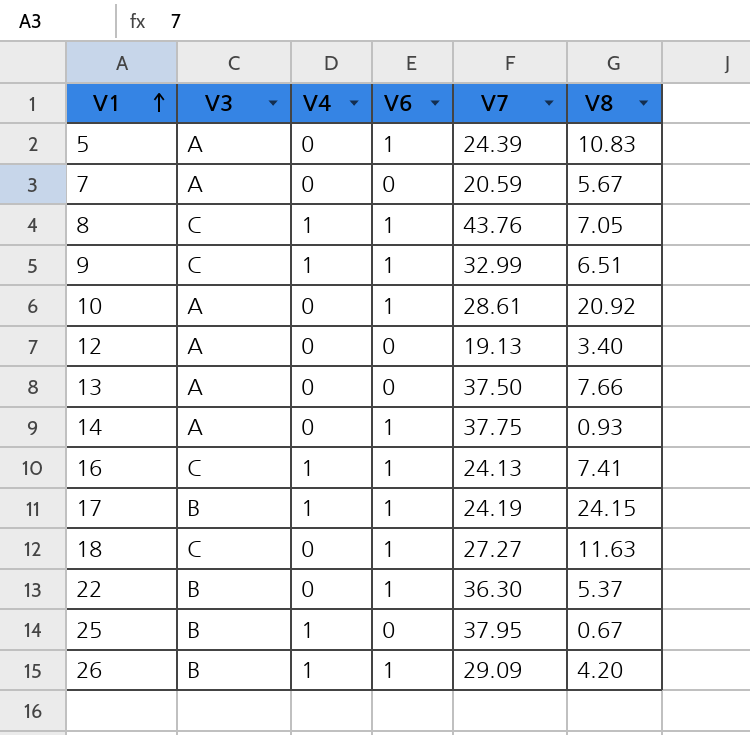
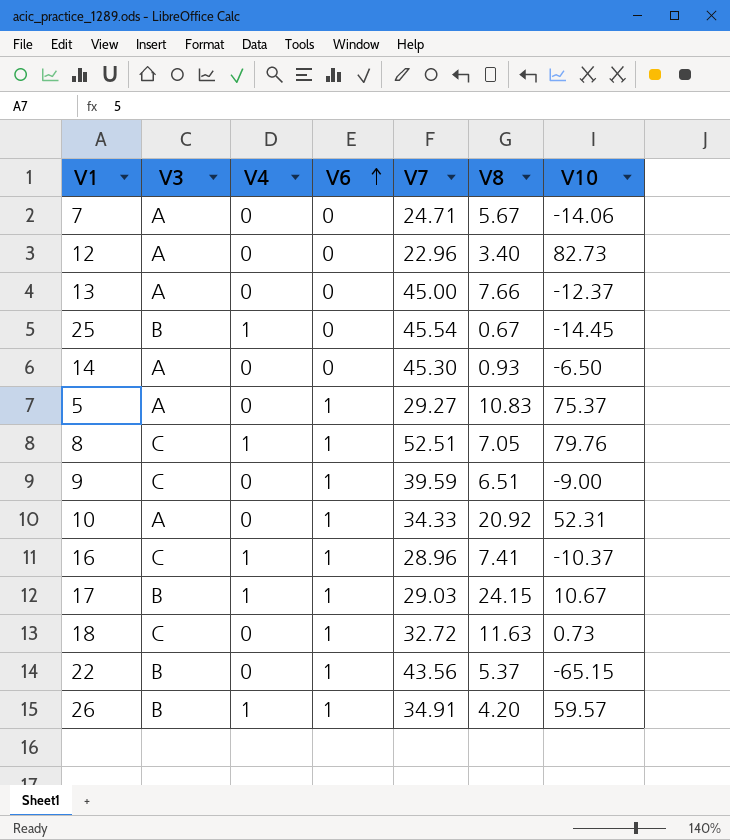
row order: V1 ascending -> V6 ascending
column V10 | position: none -> 7
7 | V7: 20.59 -> 24.71
12 | V7: 19.13 -> 22.96
13 | V7: 37.50 -> 45.00
25 | V7: 37.95 -> 45.54
14 | V6: 1 -> 0
14 | V7: 37.75 -> 45.30
5 | V7: 24.39 -> 29.27
8 | V7: 43.76 -> 52.51
9 | V4: 1 -> 0
9 | V7: 32.99 -> 39.59
10 | V7: 28.61 -> 34.33
16 | V7: 24.13 -> 28.96
17 | V7: 24.19 -> 29.03
18 | V7: 27.27 -> 32.72
22 | V7: 36.30 -> 43.56
26 | V7: 29.09 -> 34.91

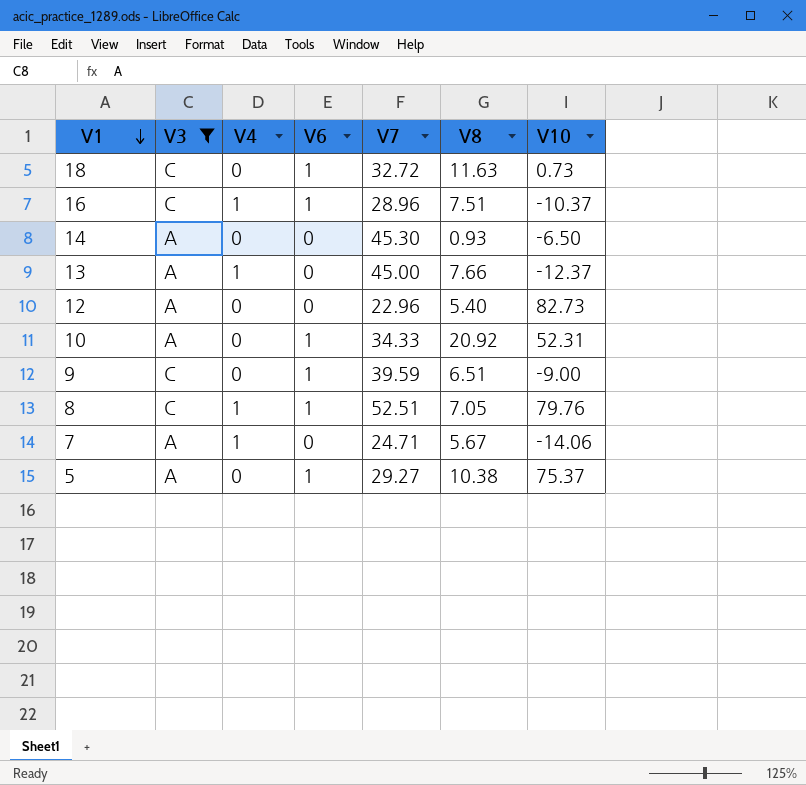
filter: none -> V3 != B
row order: V6 ascending -> V1 descending
16 | V8: 7.41 -> 7.51
13 | V4: 0 -> 1
12 | V8: 3.40 -> 5.40
7 | V4: 0 -> 1
5 | V8: 10.83 -> 10.38

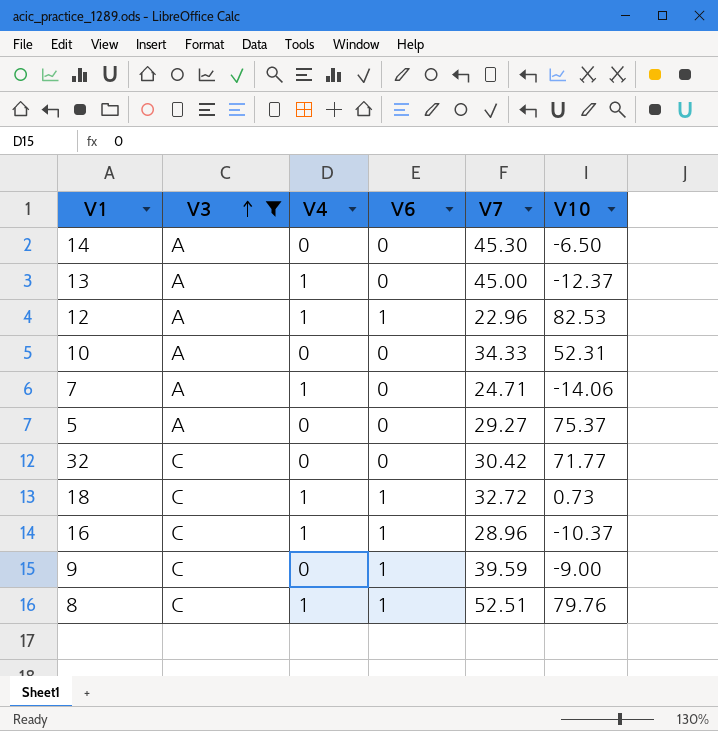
row order: V1 descending -> V3 ascending
column V8 | position: 6 -> none
12 | V4: 0 -> 1
12 | V6: 0 -> 1
12 | V10: 82.73 -> 82.53
10 | V6: 1 -> 0
5 | V6: 1 -> 0
row 32: none -> C | 0 | 0 | 30.42 | 71.77
18 | V4: 0 -> 1

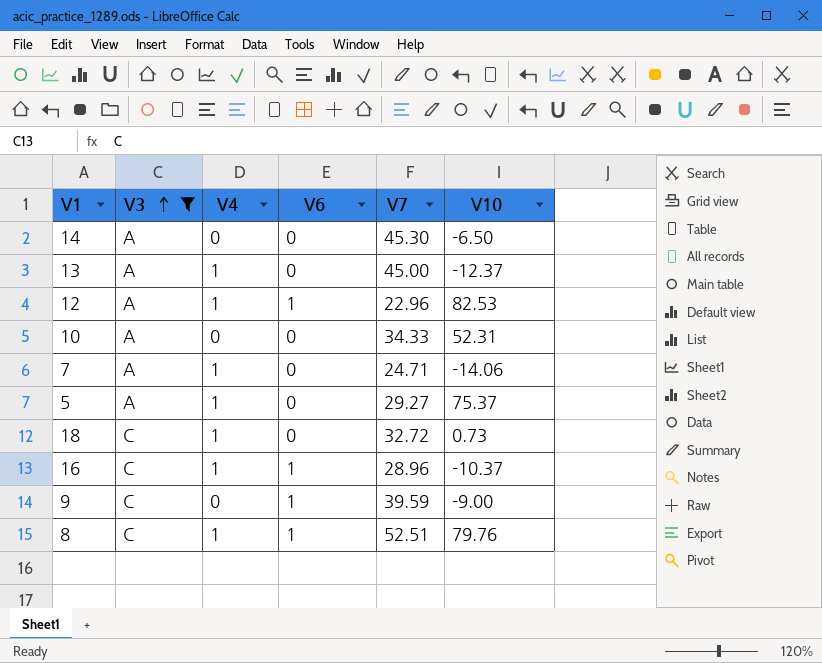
row 32: C | 0 | 0 | 30.42 | 71.77 -> none
5 | V4: 0 -> 1
18 | V6: 1 -> 0

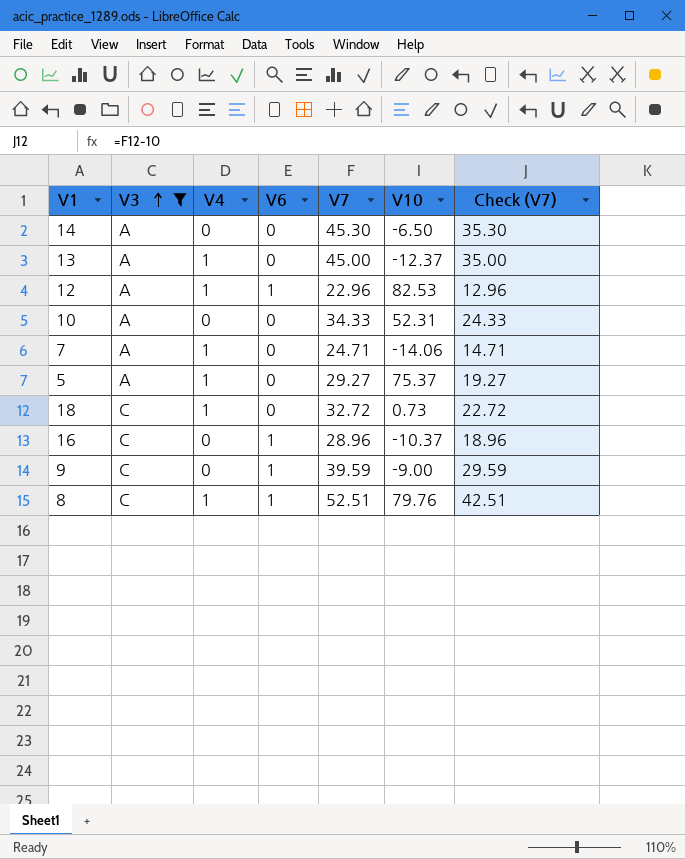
column Check (V7) | formula: none -> [V7] - 10
16 | V4: 1 -> 0

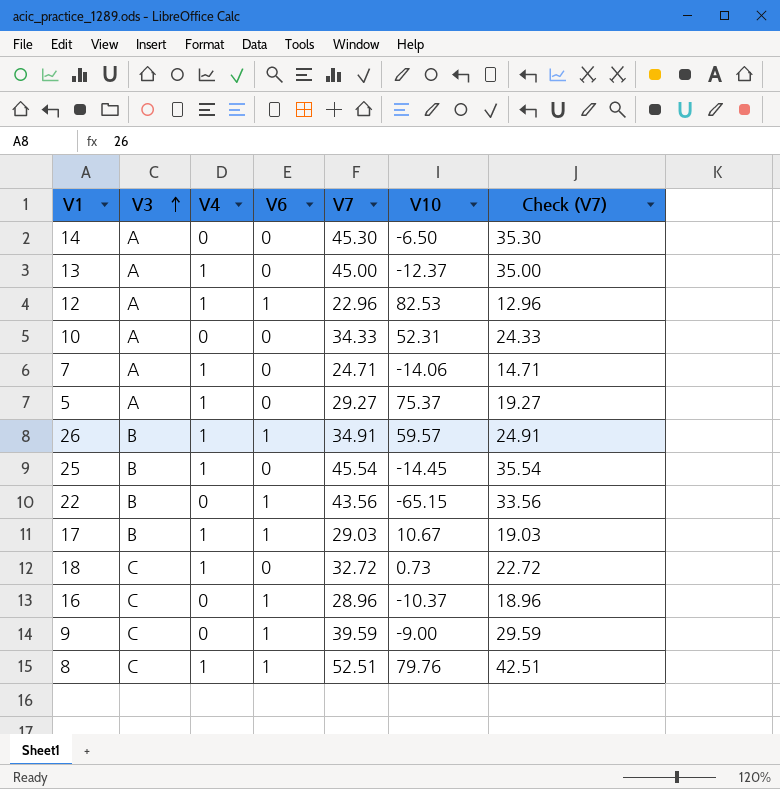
filter: V3 != B -> none

